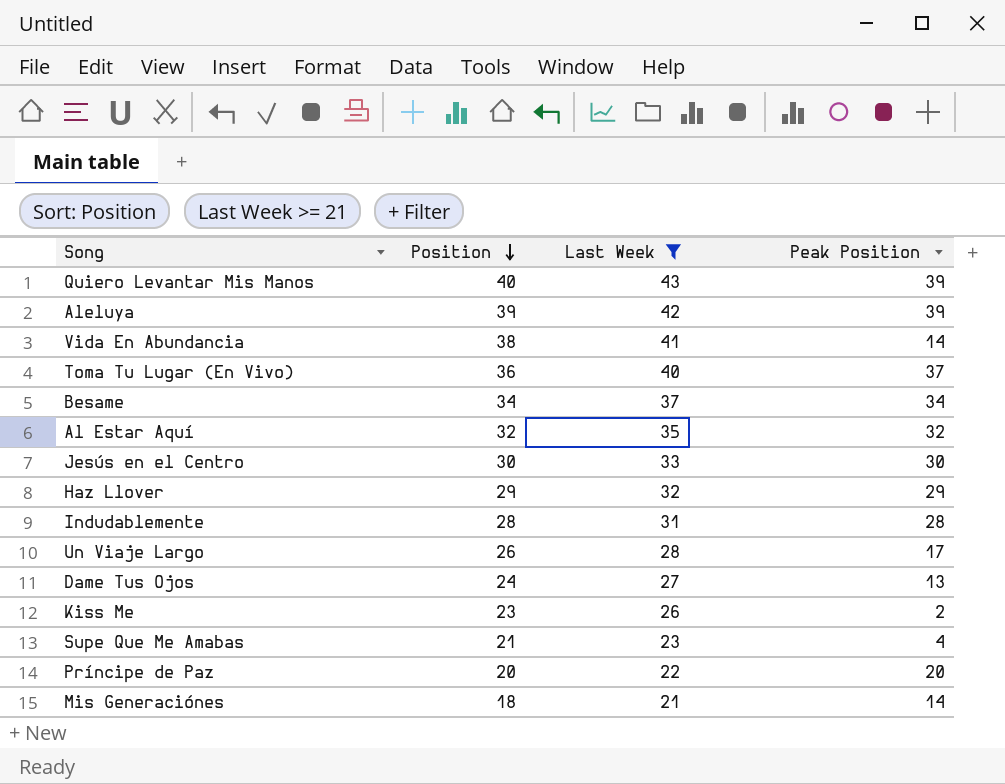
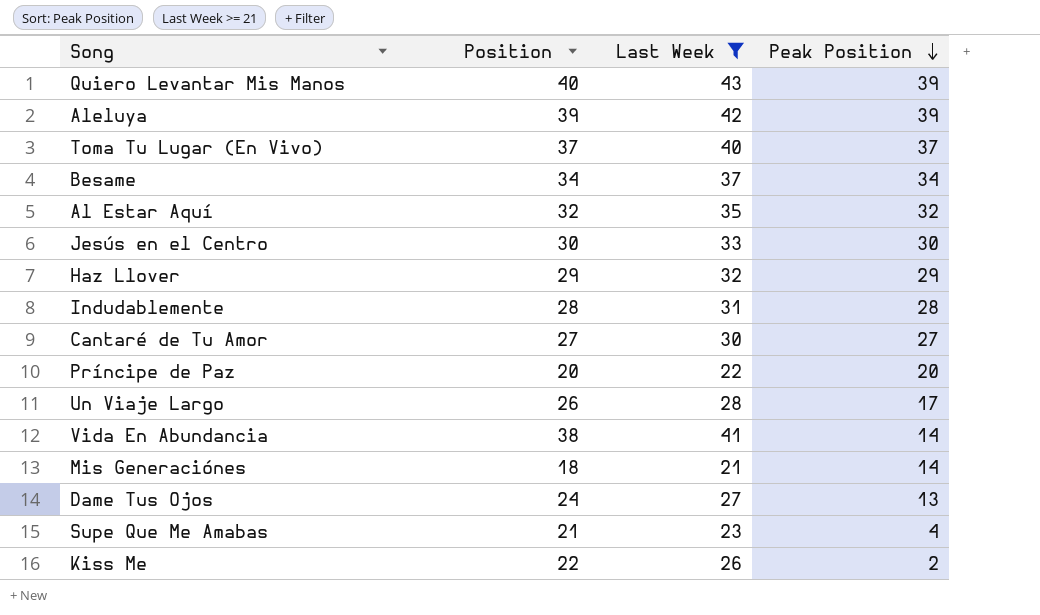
row order: Position descending -> Peak Position descending
Toma Tu Lugar (En Vivo) | Position: 36 -> 37
row Cantaré de Tu Amor: none -> 27 | 30 | 27
Kiss Me | Position: 23 -> 22

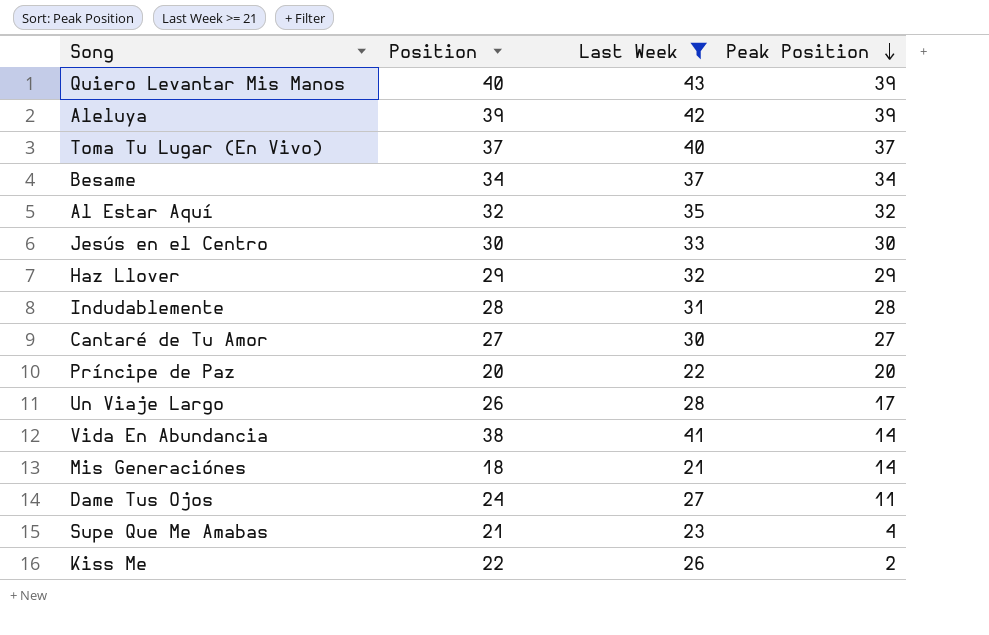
Dame Tus Ojos | Peak Position: 13 -> 11

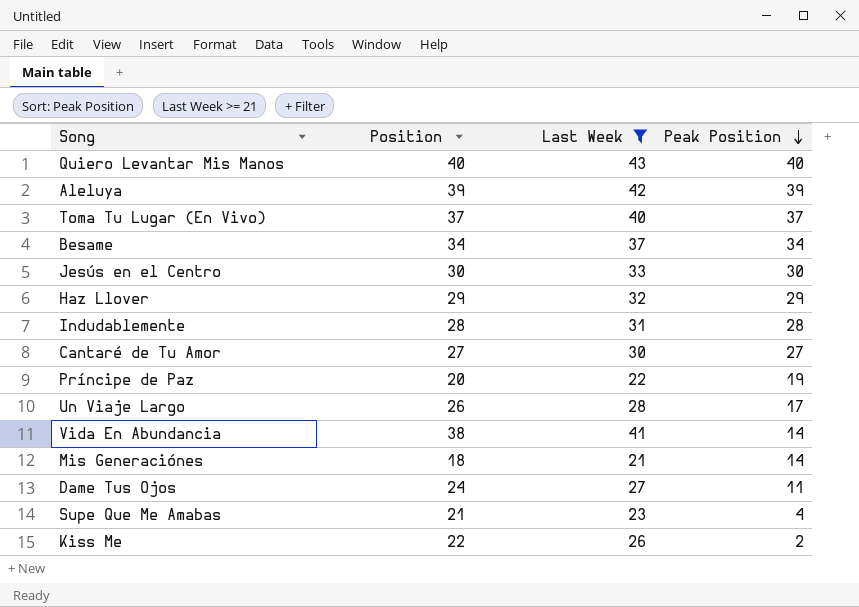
row Al Estar Aquí: 32 | 35 | 32 -> none
Quiero Levantar Mis Manos | Peak Position: 39 -> 40
Príncipe de Paz | Peak Position: 20 -> 19

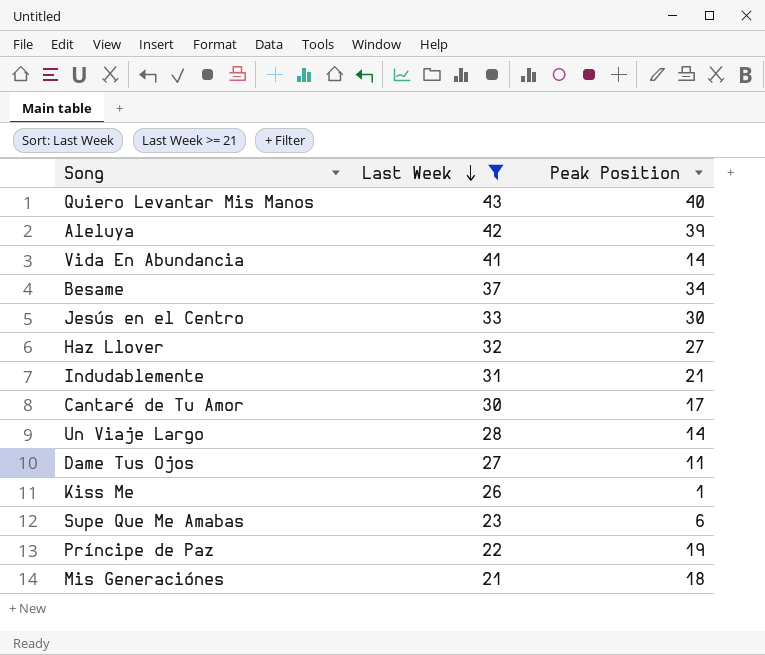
row order: Peak Position descending -> Last Week descending
column Position | position: 2 -> none
row Toma Tu Lugar (En Vivo): 37 | 40 | 37 -> none
Haz Llover | Peak Position: 29 -> 27
Indudablemente | Peak Position: 28 -> 21
Cantaré de Tu Amor | Peak Position: 27 -> 17
Un Viaje Largo | Peak Position: 17 -> 14
Kiss Me | Peak Position: 2 -> 1
Supe Que Me Amabas | Peak Position: 4 -> 6
Mis Generaciónes | Peak Position: 14 -> 18

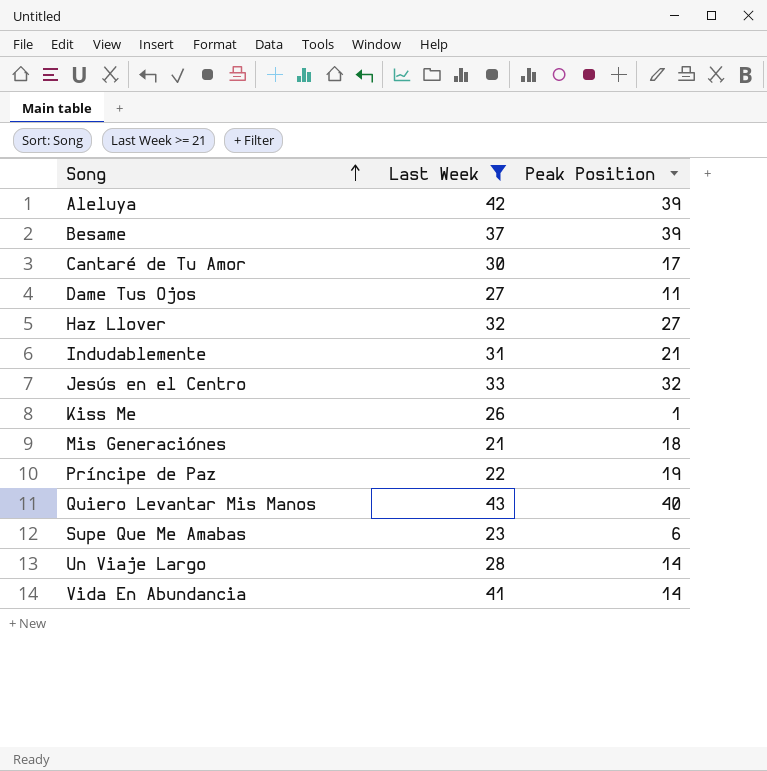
row order: Last Week descending -> Song ascending
Besame | Peak Position: 34 -> 39
Jesús en el Centro | Peak Position: 30 -> 32

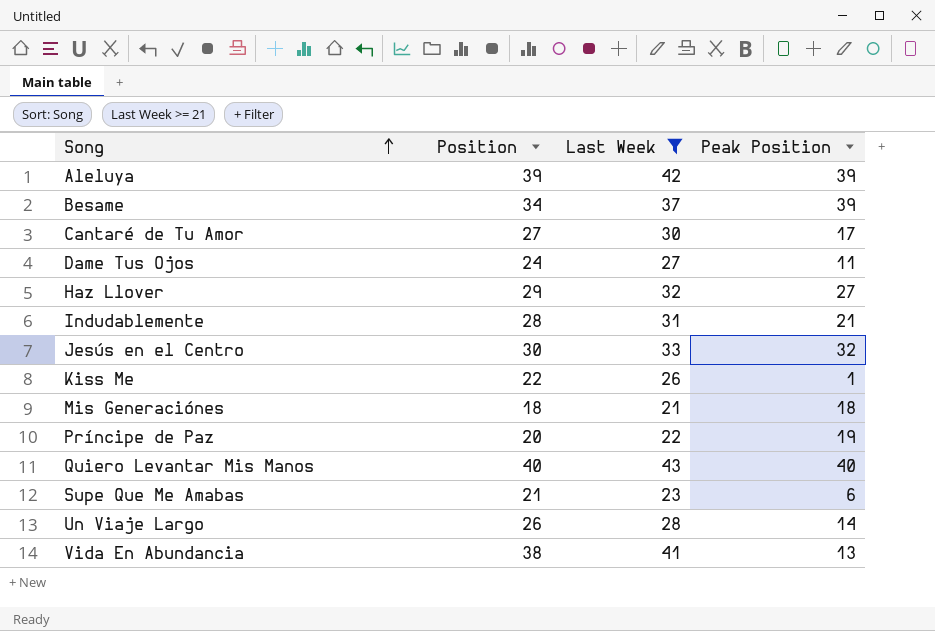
column Position | position: none -> 2
Vida En Abundancia | Peak Position: 14 -> 13

